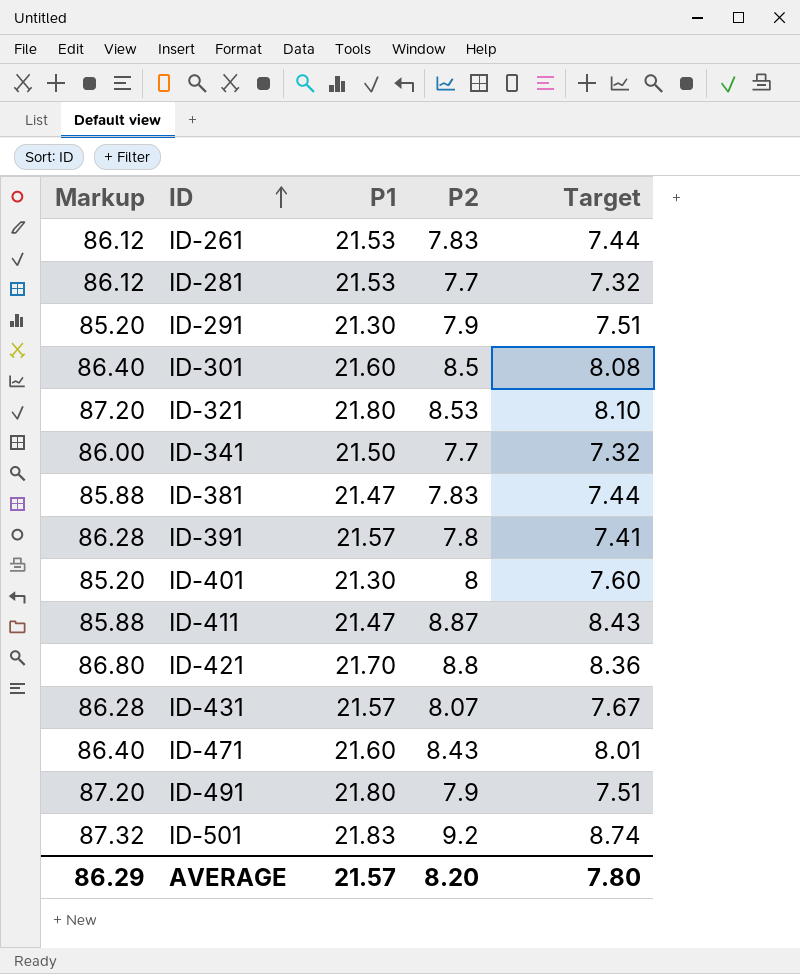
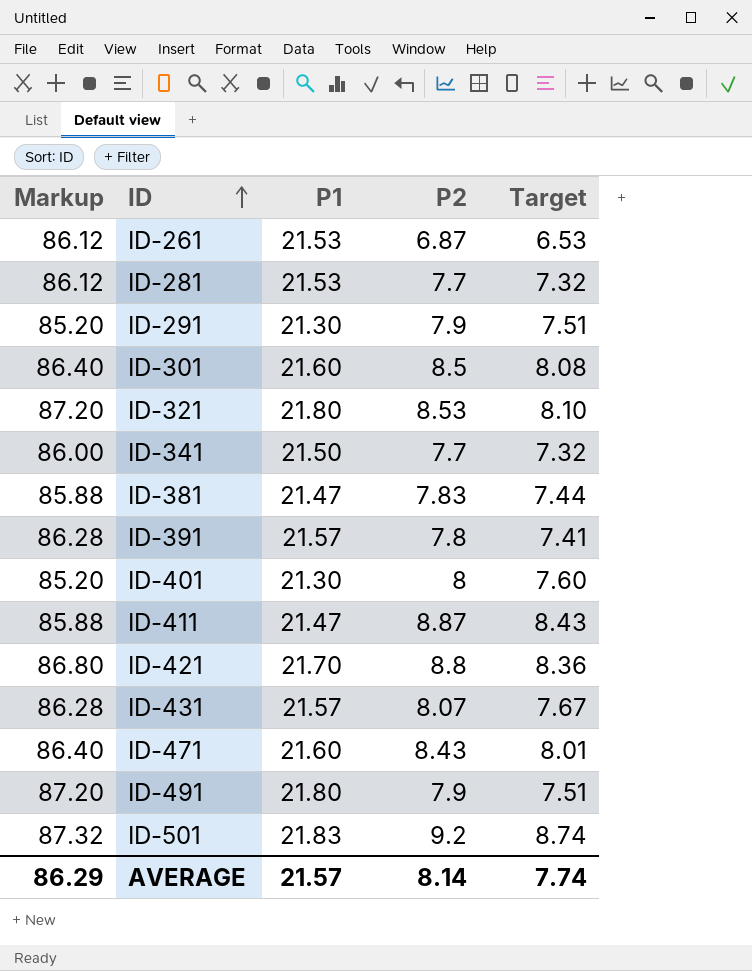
ID-261 | P2: 7.83 -> 6.87
ID-261 | Target: 7.44 -> 6.53
AVERAGE | P2: 8.20 -> 8.14
AVERAGE | Target: 7.80 -> 7.74

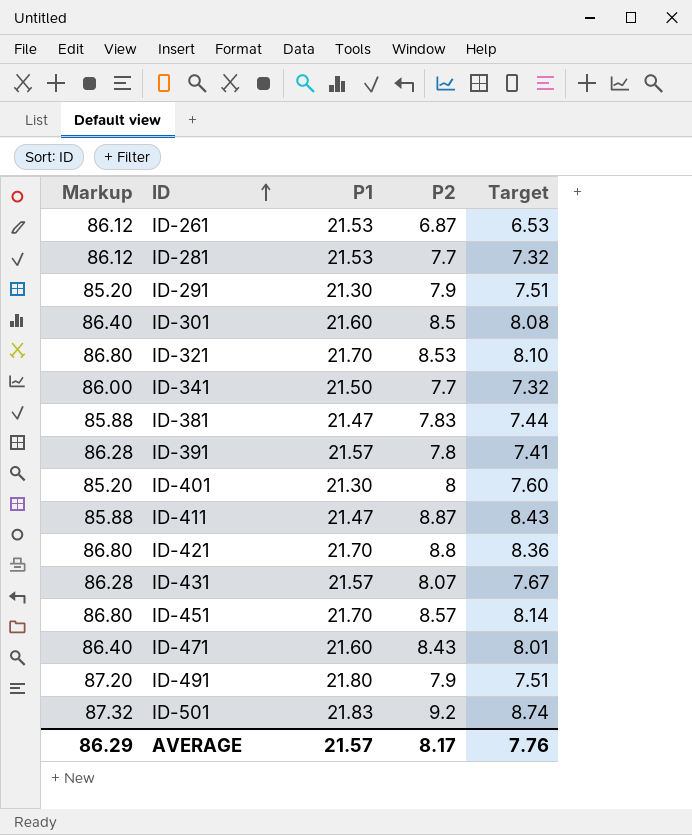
ID-321 | Markup: 87.20 -> 86.80
ID-321 | P1: 21.80 -> 21.70
row ID-451: none -> 86.80 | 21.70 | 8.57 | 8.14
AVERAGE | P2: 8.14 -> 8.17
AVERAGE | Target: 7.74 -> 7.76

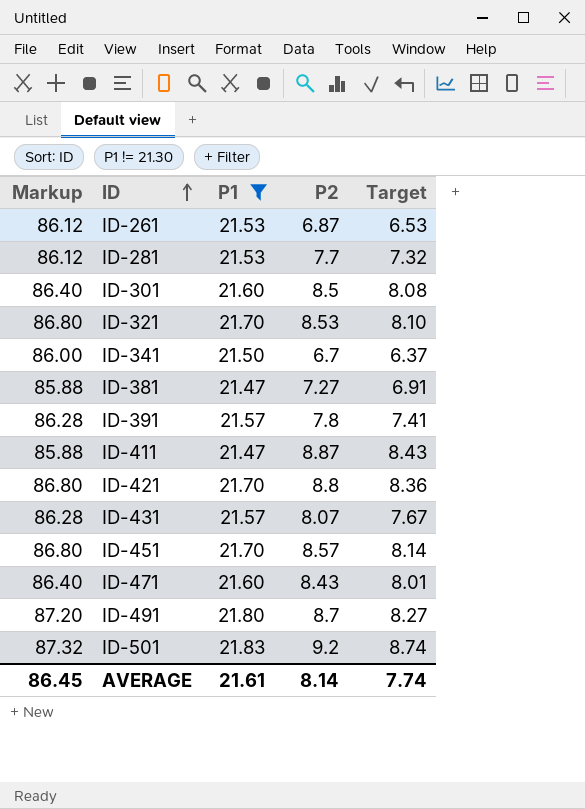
filter: none -> P1 != 21.30
ID-341 | P2: 7.7 -> 6.7
ID-341 | Target: 7.32 -> 6.37
ID-381 | P2: 7.83 -> 7.27
ID-381 | Target: 7.44 -> 6.91
ID-491 | P2: 7.9 -> 8.7
ID-491 | Target: 7.51 -> 8.27
AVERAGE | Markup: 86.29 -> 86.45
AVERAGE | P1: 21.57 -> 21.61
AVERAGE | P2: 8.17 -> 8.14
AVERAGE | Target: 7.76 -> 7.74

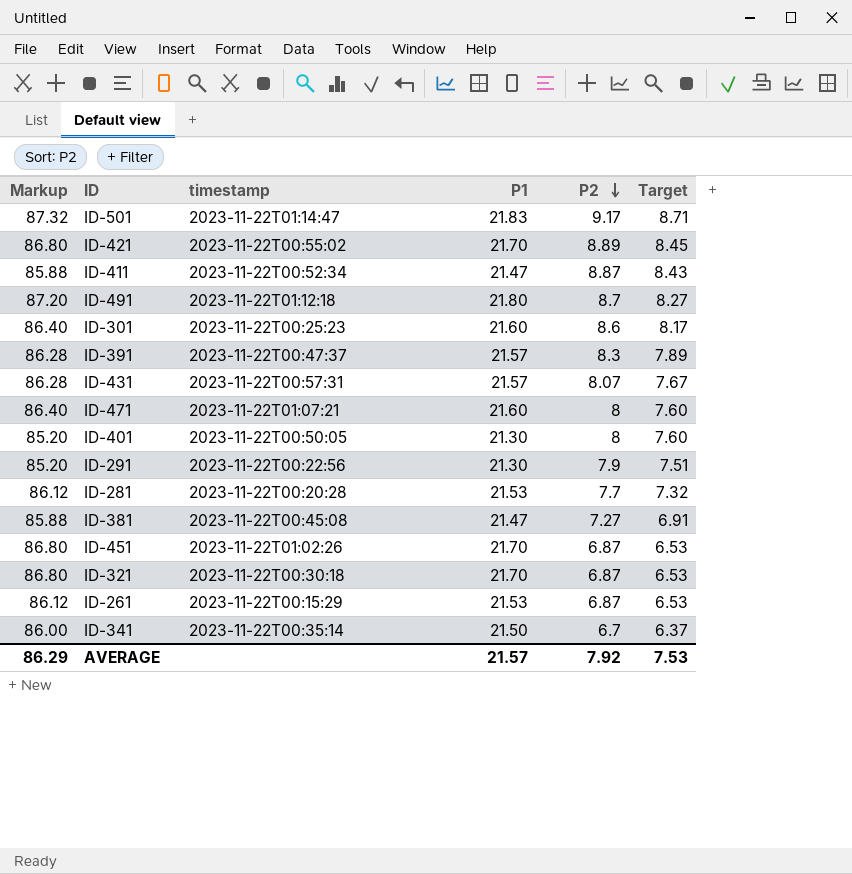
filter: P1 != 21.30 -> none
row order: ID ascending -> P2 descending
column timestamp | position: none -> 3
ID-501 | P2: 9.2 -> 9.17
ID-501 | Target: 8.74 -> 8.71
ID-421 | P2: 8.8 -> 8.89
ID-421 | Target: 8.36 -> 8.45
ID-301 | P2: 8.5 -> 8.6
ID-301 | Target: 8.08 -> 8.17
ID-391 | P2: 7.8 -> 8.3
ID-391 | Target: 7.41 -> 7.89
ID-471 | P2: 8.43 -> 8
ID-471 | Target: 8.01 -> 7.60
ID-451 | P2: 8.57 -> 6.87
ID-451 | Target: 8.14 -> 6.53
ID-321 | P2: 8.53 -> 6.87
ID-321 | Target: 8.10 -> 6.53
AVERAGE | Markup: 86.45 -> 86.29
AVERAGE | P1: 21.61 -> 21.57
AVERAGE | P2: 8.14 -> 7.92
AVERAGE | Target: 7.74 -> 7.53

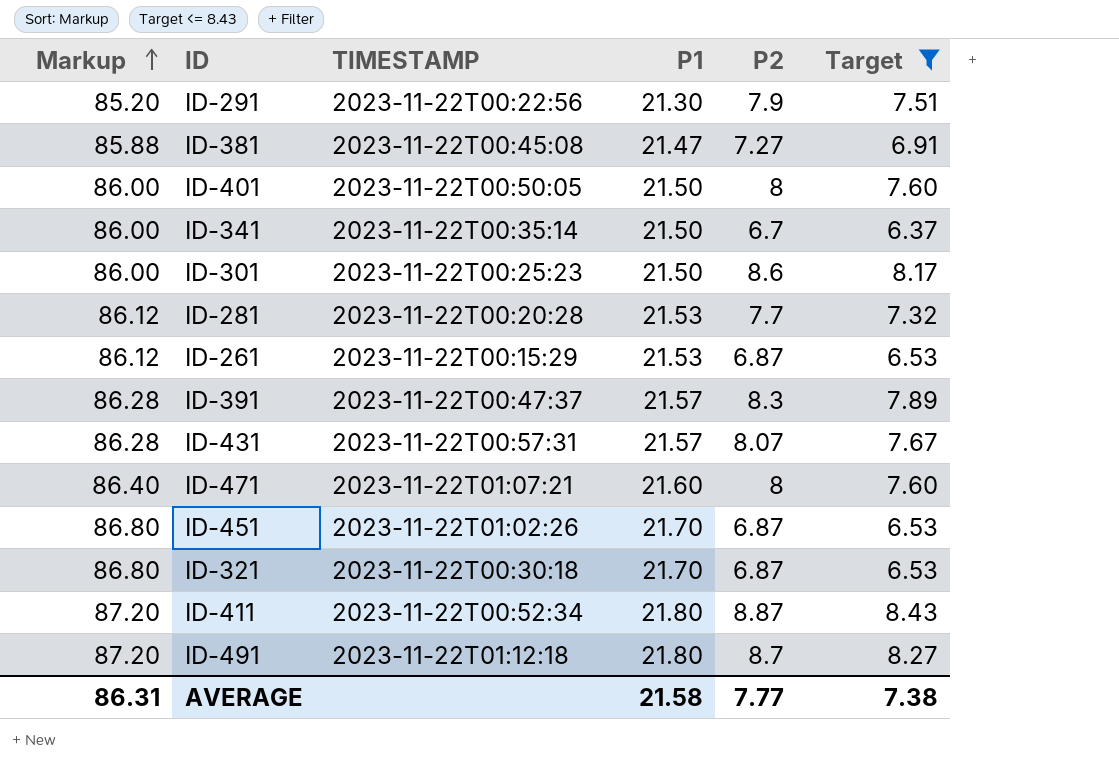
filter: none -> Target <= 8.43
row order: P2 descending -> Markup ascending
column name: timestamp -> TIMESTAMP
ID-401 | Markup: 85.20 -> 86.00
ID-401 | P1: 21.30 -> 21.50
ID-301 | Markup: 86.40 -> 86.00
ID-301 | P1: 21.60 -> 21.50
ID-411 | Markup: 85.88 -> 87.20
ID-411 | P1: 21.47 -> 21.80
AVERAGE | Markup: 86.29 -> 86.31
AVERAGE | P1: 21.57 -> 21.58
AVERAGE | P2: 7.92 -> 7.77
AVERAGE | Target: 7.53 -> 7.38

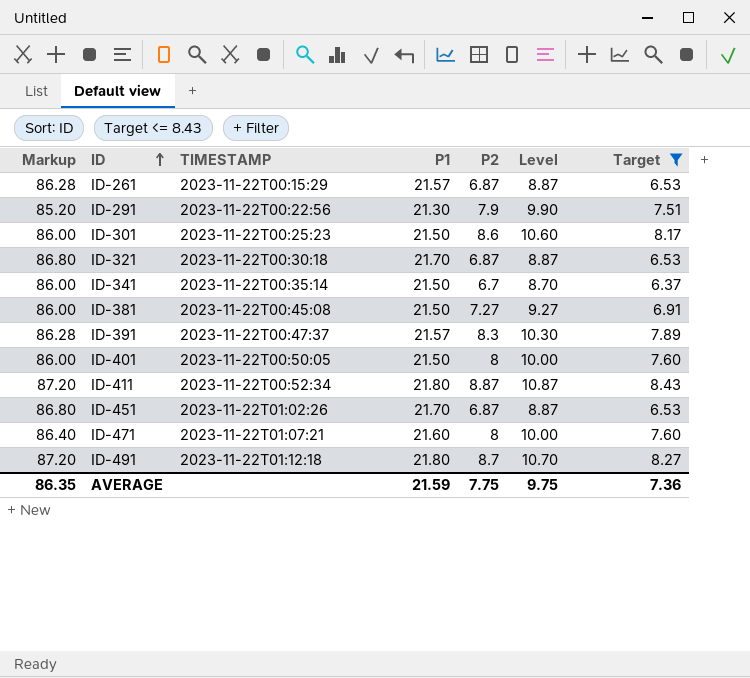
row order: Markup ascending -> ID ascending
column Level | formula: none -> [P2] + 2
row ID-281: 86.12 | 2023-11-22T00:20:28 | 21.53 | 7.7 | 7.32 -> none
row ID-431: 86.28 | 2023-11-22T00:57:31 | 21.57 | 8.07 | 7.67 -> none
ID-261 | Markup: 86.12 -> 86.28
ID-261 | P1: 21.53 -> 21.57
ID-381 | Markup: 85.88 -> 86.00
ID-381 | P1: 21.47 -> 21.50
AVERAGE | Markup: 86.31 -> 86.35
AVERAGE | P1: 21.58 -> 21.59
AVERAGE | P2: 7.77 -> 7.75
AVERAGE | Target: 7.38 -> 7.36

